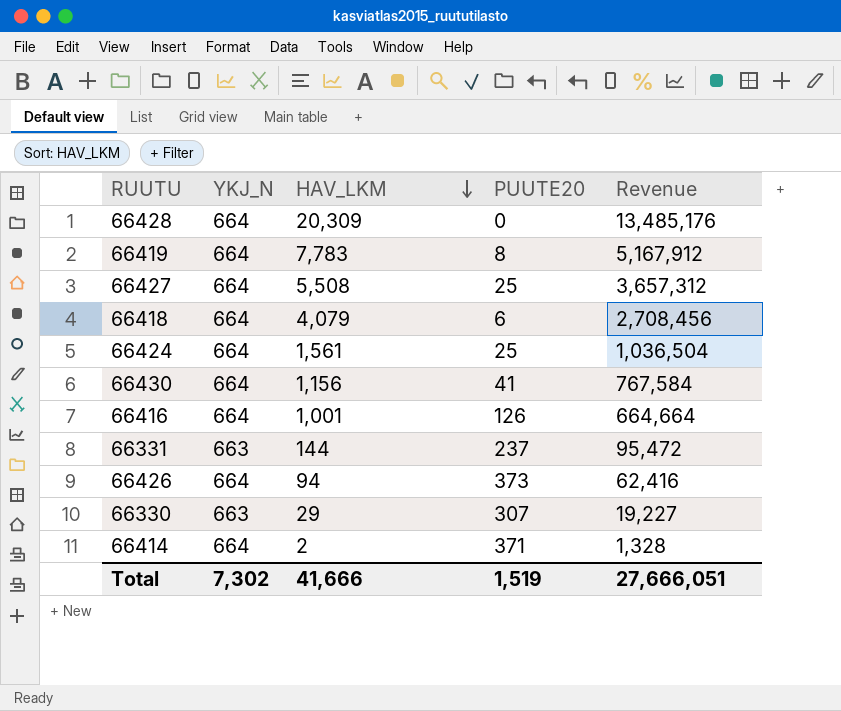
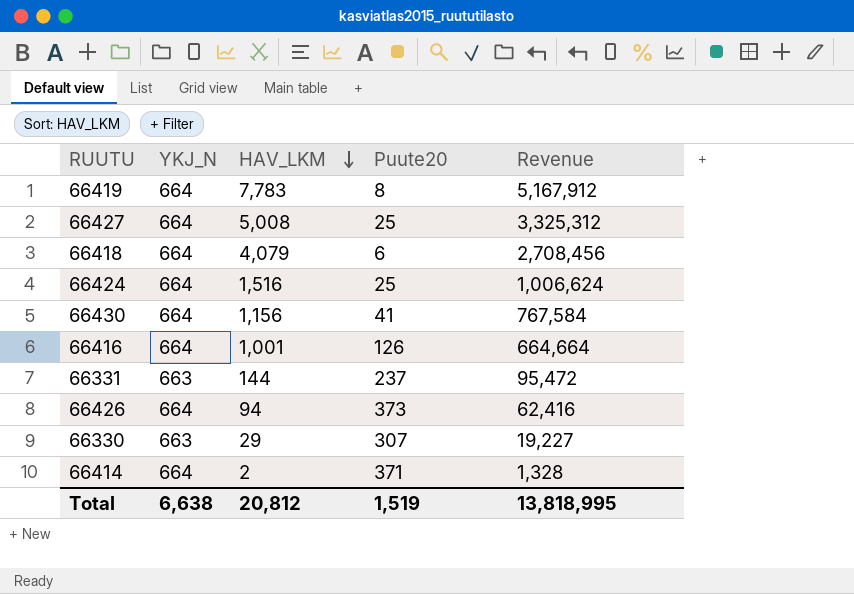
column name: PUUTE20 -> Puute20
row 66428: 664 | 20,309 | 0 | 13,485,176 -> none
66427 | HAV_LKM: 5,508 -> 5,008
66427 | Revenue: 3,657,312 -> 3,325,312
66424 | HAV_LKM: 1,561 -> 1,516
66424 | Revenue: 1,036,504 -> 1,006,624
Total | YKJ_N: 7,302 -> 6,638
Total | HAV_LKM: 41,666 -> 20,812
Total | Revenue: 27,666,051 -> 13,818,995

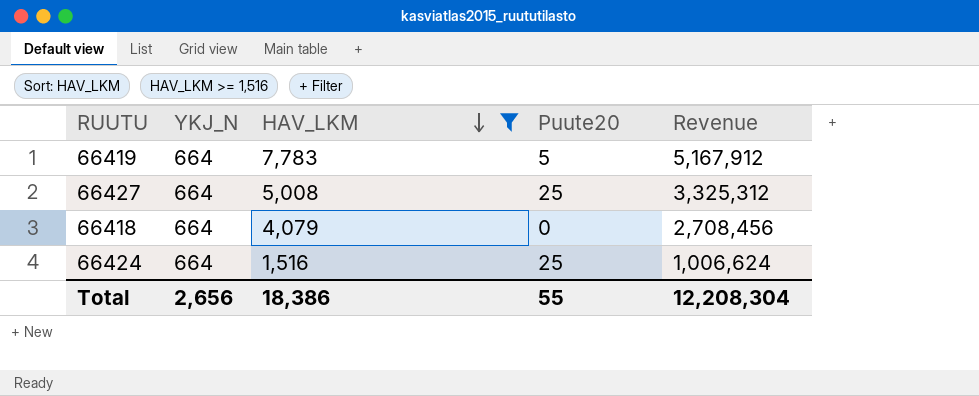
filter: none -> HAV_LKM >= 1,516
66419 | Puute20: 8 -> 5
66418 | Puute20: 6 -> 0
Total | YKJ_N: 6,638 -> 2,656
Total | HAV_LKM: 20,812 -> 18,386
Total | Puute20: 1,519 -> 55
Total | Revenue: 13,818,995 -> 12,208,304

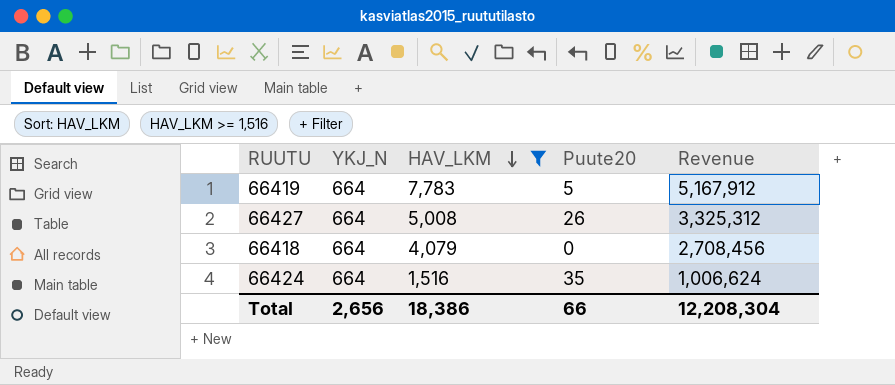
66427 | Puute20: 25 -> 26
66424 | Puute20: 25 -> 35
Total | Puute20: 55 -> 66

